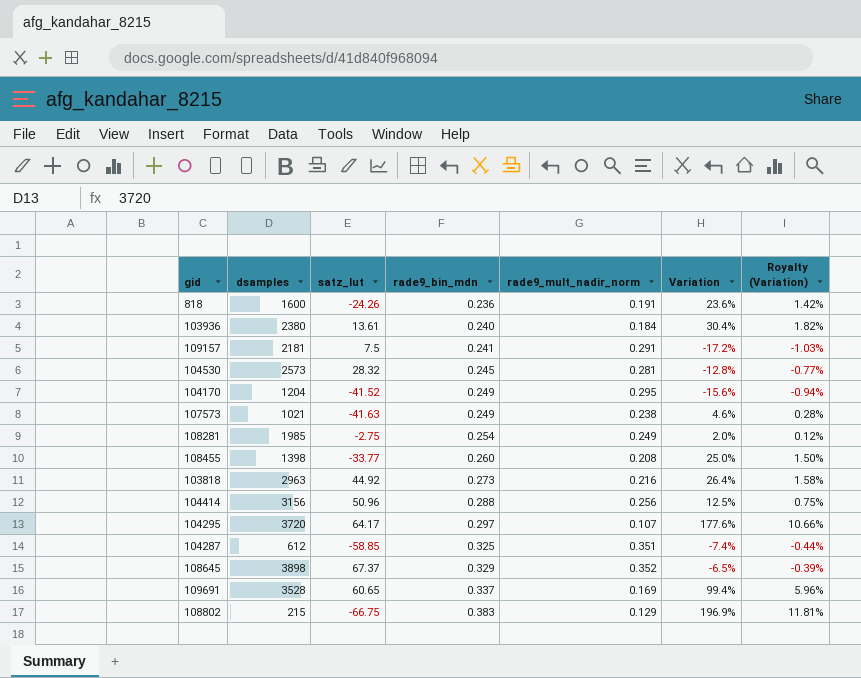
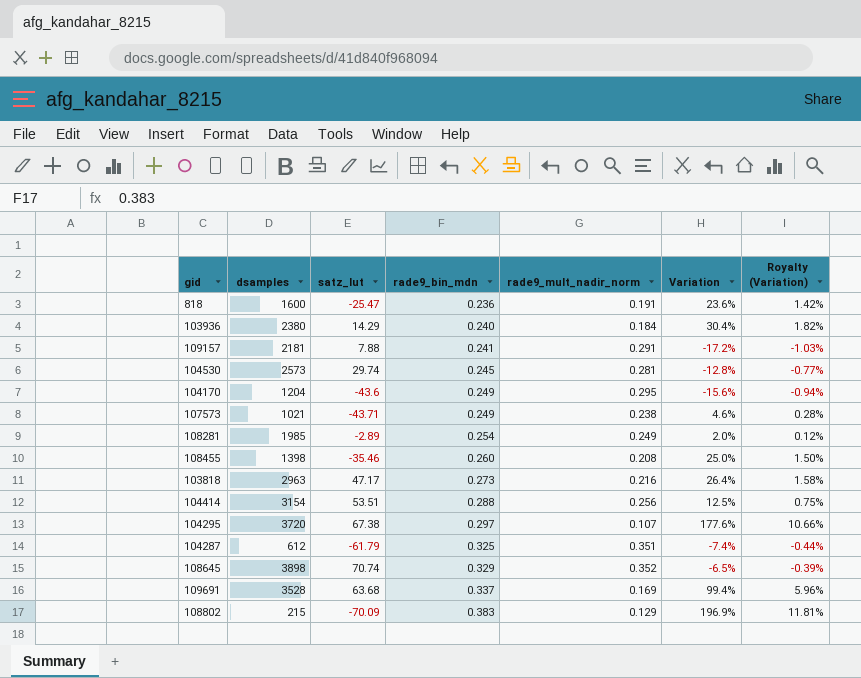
818 | satz_lut: -24.26 -> -25.47
103936 | satz_lut: 13.61 -> 14.29
109157 | satz_lut: 7.5 -> 7.88
104530 | satz_lut: 28.32 -> 29.74
104170 | satz_lut: -41.52 -> -43.6
107573 | satz_lut: -41.63 -> -43.71
108281 | satz_lut: -2.75 -> -2.89
108455 | satz_lut: -33.77 -> -35.46
103818 | satz_lut: 44.92 -> 47.17
104414 | dsamples: 3156 -> 3154
104414 | satz_lut: 50.96 -> 53.51
104295 | satz_lut: 64.17 -> 67.38
104287 | satz_lut: -58.85 -> -61.79
108645 | satz_lut: 67.37 -> 70.74
109691 | satz_lut: 60.65 -> 63.68
108802 | satz_lut: -66.75 -> -70.09

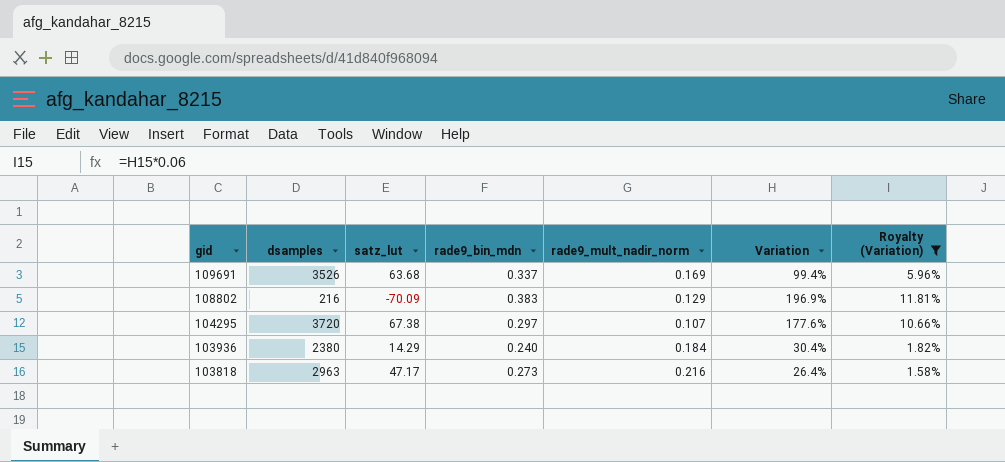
filter: none -> Royalty (Variation) >= 1.58%
row order: rade9_bin_mdn ascending -> gid descending
109691 | dsamples: 3528 -> 3526
108802 | dsamples: 215 -> 216

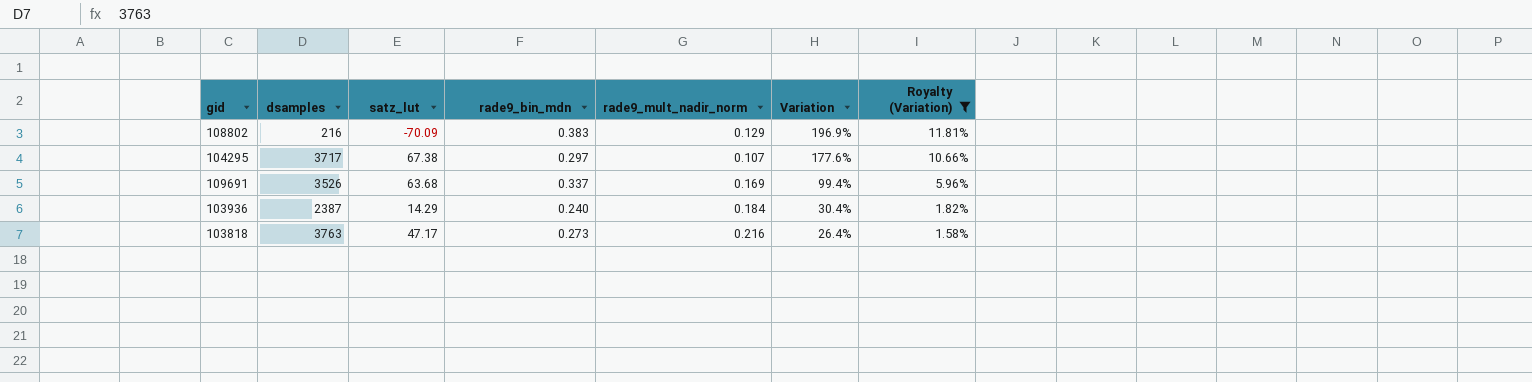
row order: gid descending -> Variation descending
104295 | dsamples: 3720 -> 3717
103936 | dsamples: 2380 -> 2387
103818 | dsamples: 2963 -> 3763

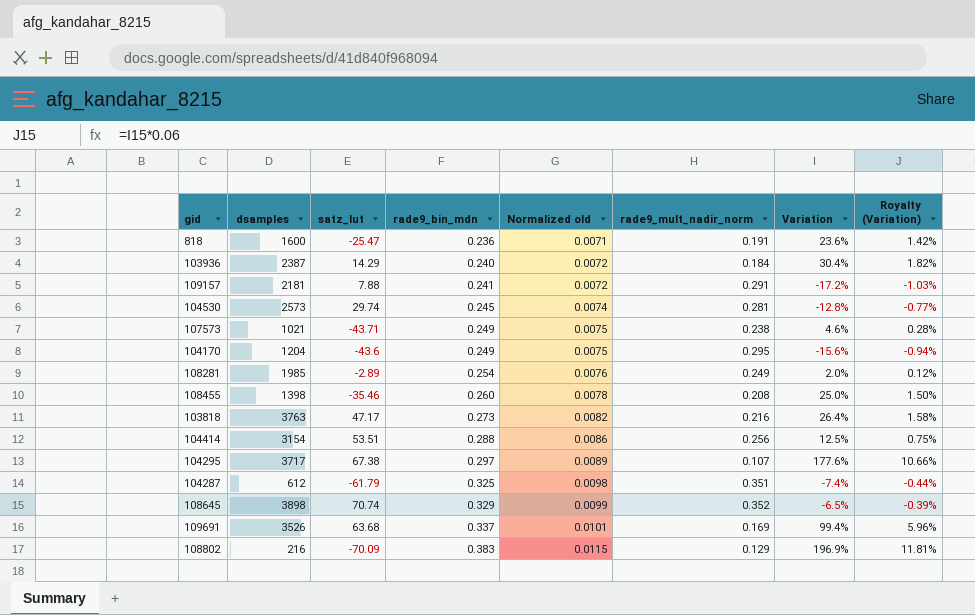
filter: Royalty (Variation) >= 1.58% -> none
row order: Variation descending -> rade9_bin_mdn ascending
column Normalized old | formula: none -> [rade9_bin_mdn] * 0.03

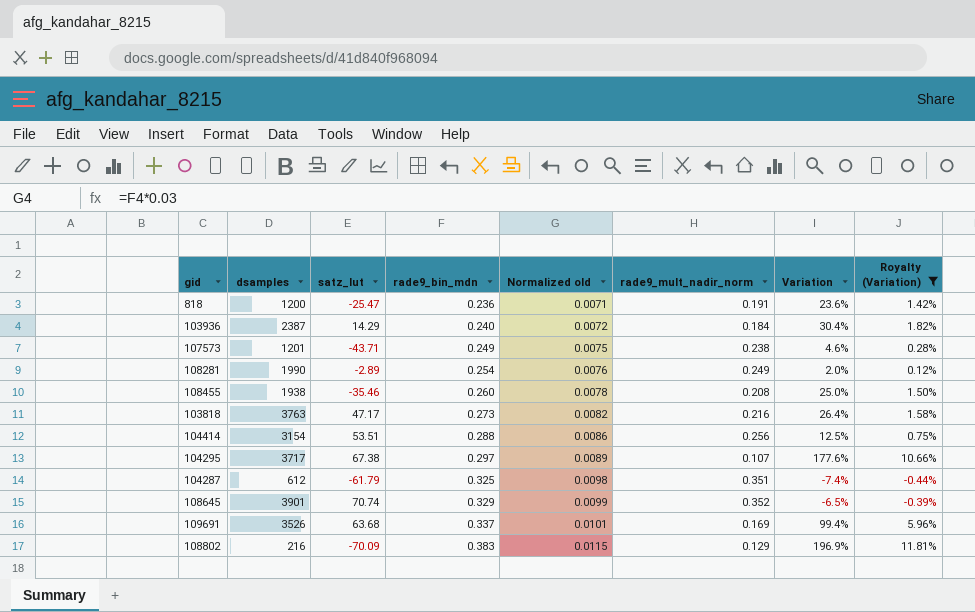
filter: none -> Royalty (Variation) >= -0.44%
818 | dsamples: 1600 -> 1200
107573 | dsamples: 1021 -> 1201
108281 | dsamples: 1985 -> 1990
108455 | dsamples: 1398 -> 1938
108645 | dsamples: 3898 -> 3901

